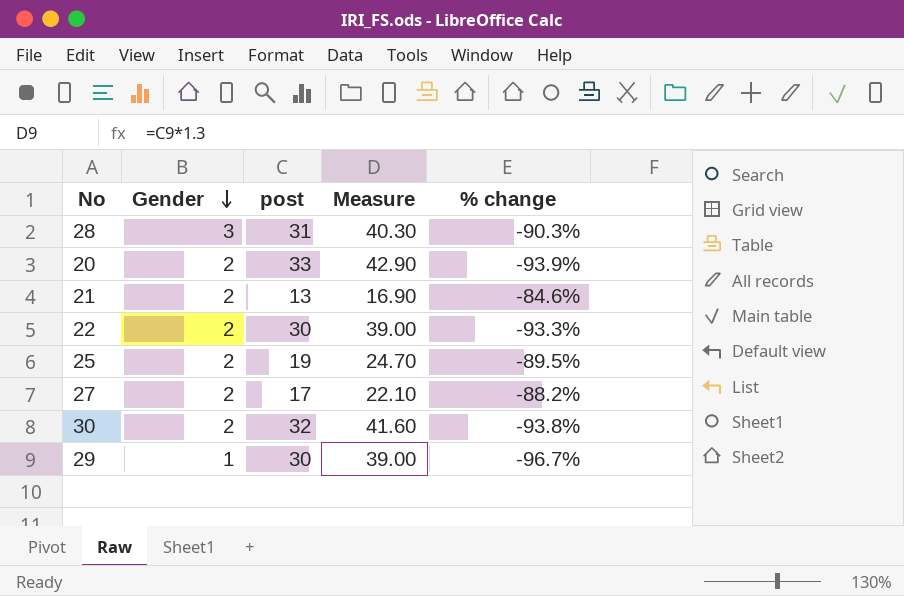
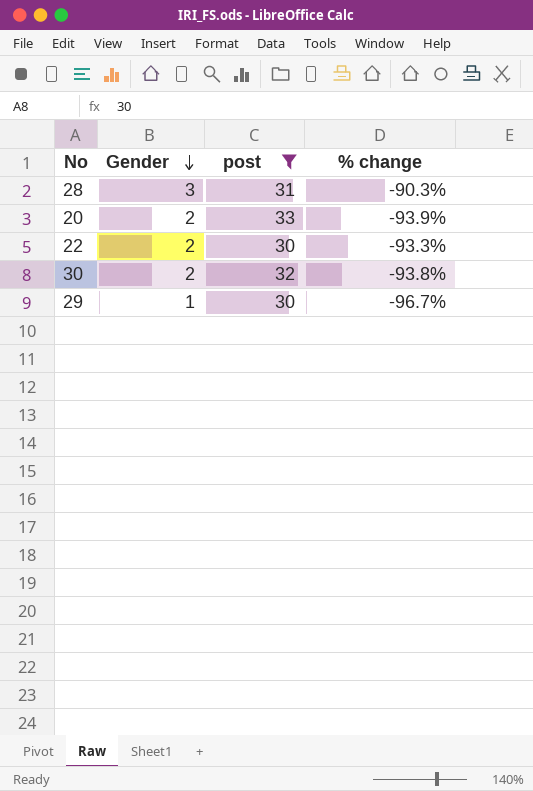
filter: none -> post >= 30
column Measure | formula: [post] * 1.3 -> none

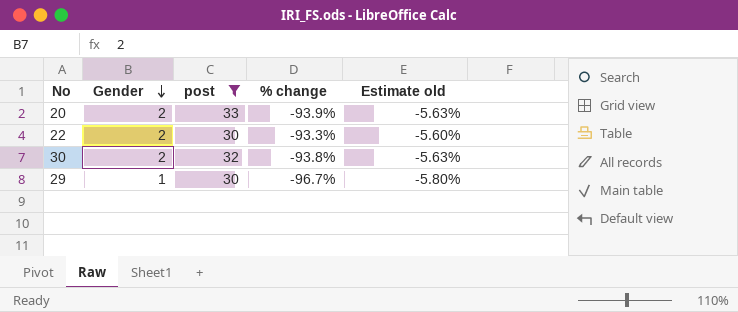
column Estimate old | formula: none -> [% change] * 0.06
row 28: 3 | 31 | -90.3% -> none

